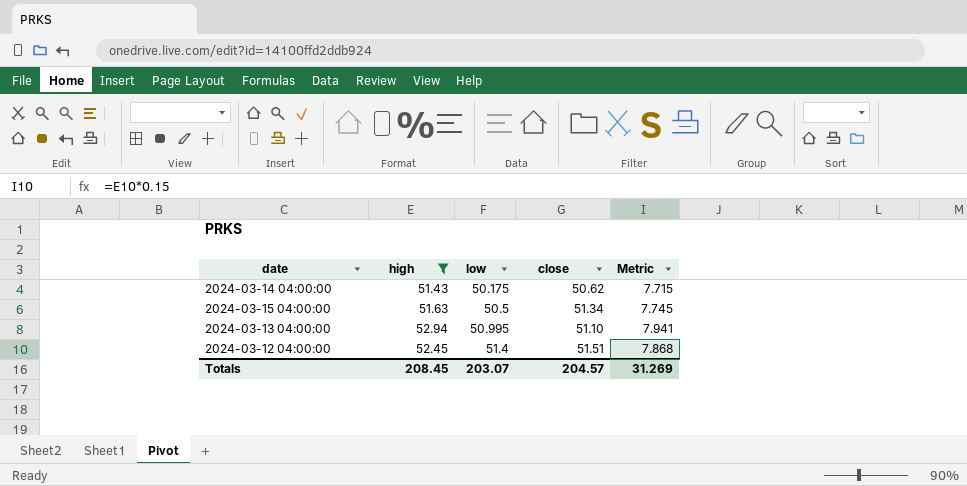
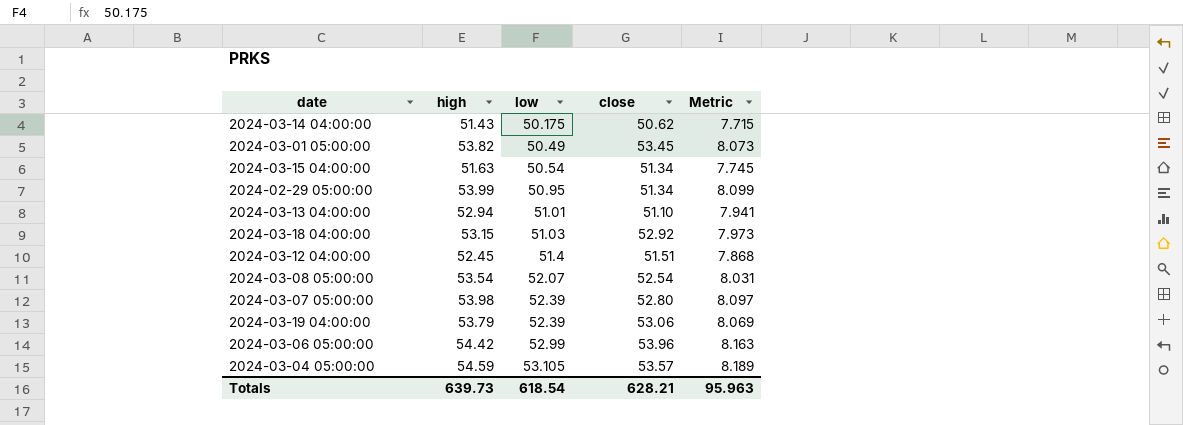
filter: high <= 52.94 -> none
2024-03-15 04:00:00 | low: 50.5 -> 50.54
2024-03-13 04:00:00 | low: 50.995 -> 51.01
Totals | high: 208.45 -> 639.73
Totals | low: 203.07 -> 618.54
Totals | close: 204.57 -> 628.21
Totals | Metric: 31.269 -> 95.963

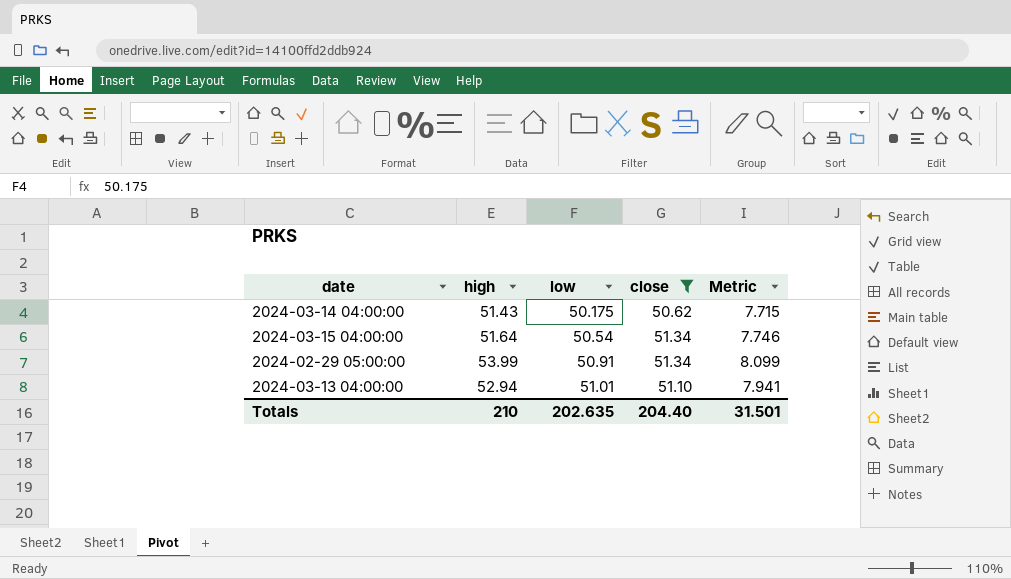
filter: none -> close <= 51.34
2024-03-15 04:00:00 | high: 51.63 -> 51.64
2024-03-15 04:00:00 | Metric: 7.745 -> 7.746
2024-02-29 05:00:00 | low: 50.95 -> 50.91
Totals | high: 639.73 -> 210
Totals | low: 618.54 -> 202.635
Totals | close: 628.21 -> 204.40
Totals | Metric: 95.963 -> 31.501

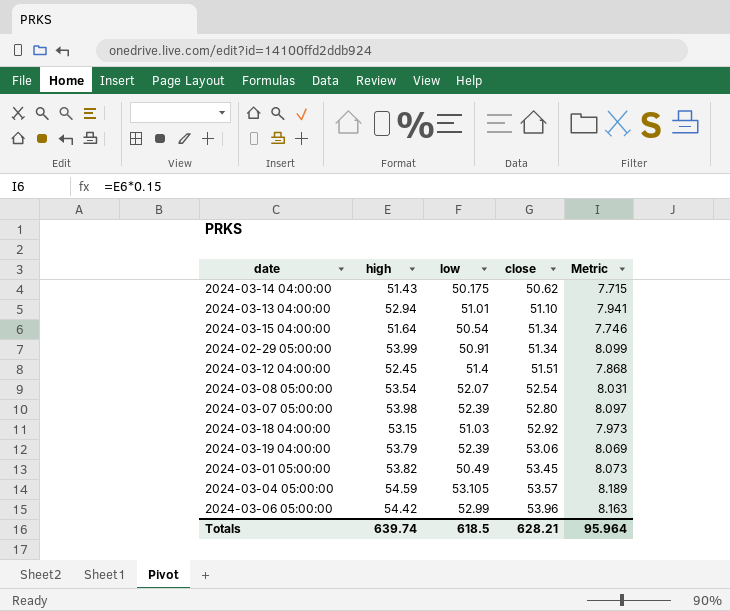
filter: close <= 51.34 -> none
row order: low ascending -> close ascending
Totals | high: 210 -> 639.74
Totals | low: 202.635 -> 618.5
Totals | close: 204.40 -> 628.21
Totals | Metric: 31.501 -> 95.964

